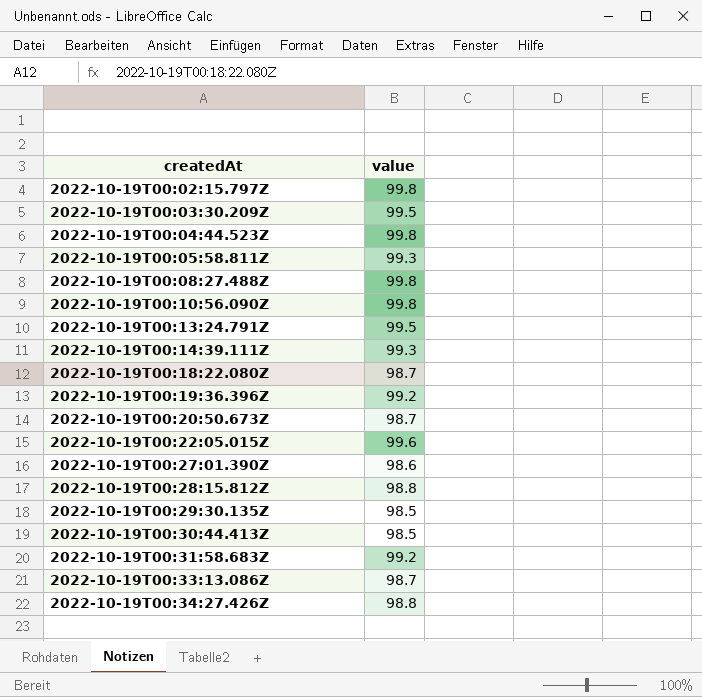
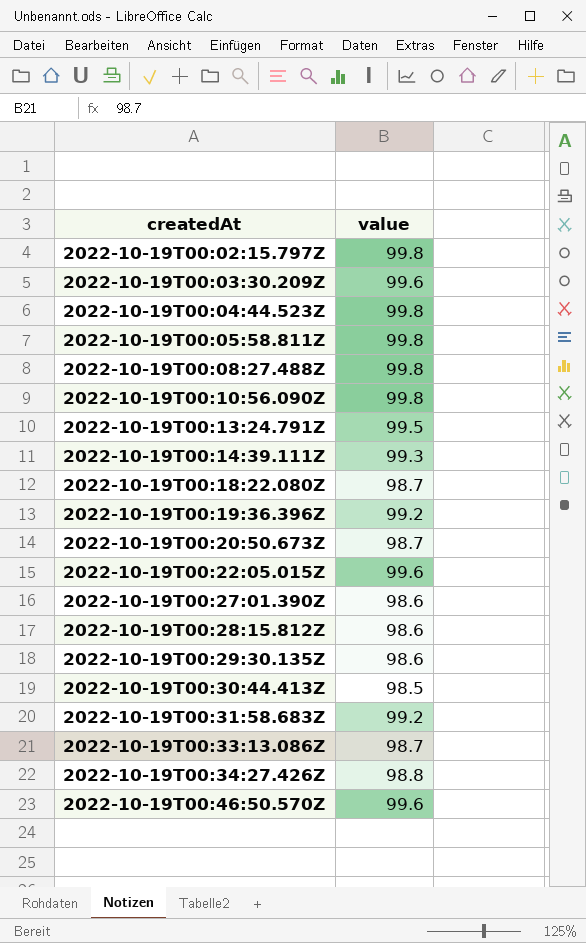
2022-10-19T00:03:30.209Z | value: 99.5 -> 99.6
2022-10-19T00:05:58.811Z | value: 99.3 -> 99.8
2022-10-19T00:28:15.812Z | value: 98.8 -> 98.6
2022-10-19T00:29:30.135Z | value: 98.5 -> 98.6
row 2022-10-19T00:46:50.570Z: none -> 99.6

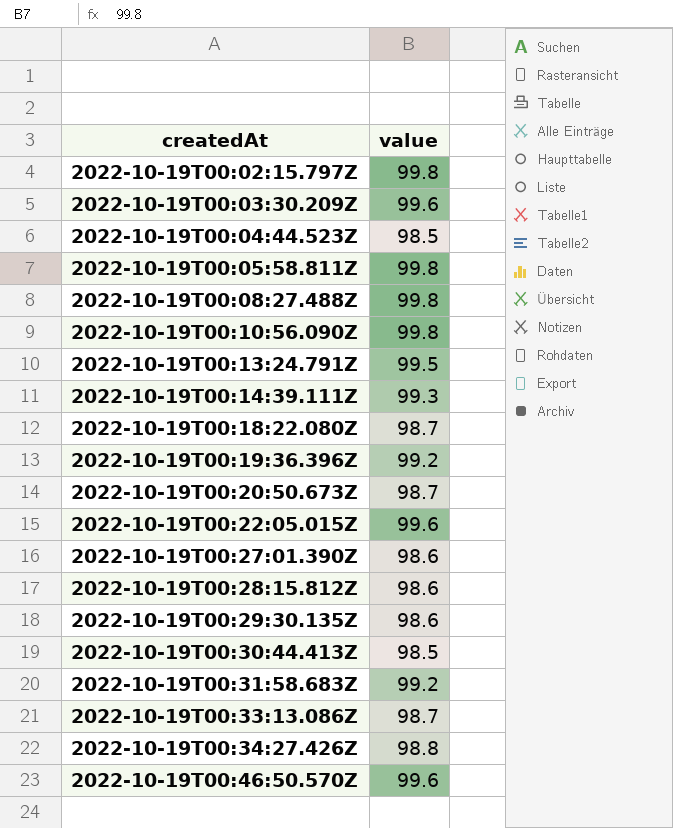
2022-10-19T00:04:44.523Z | value: 99.8 -> 98.5

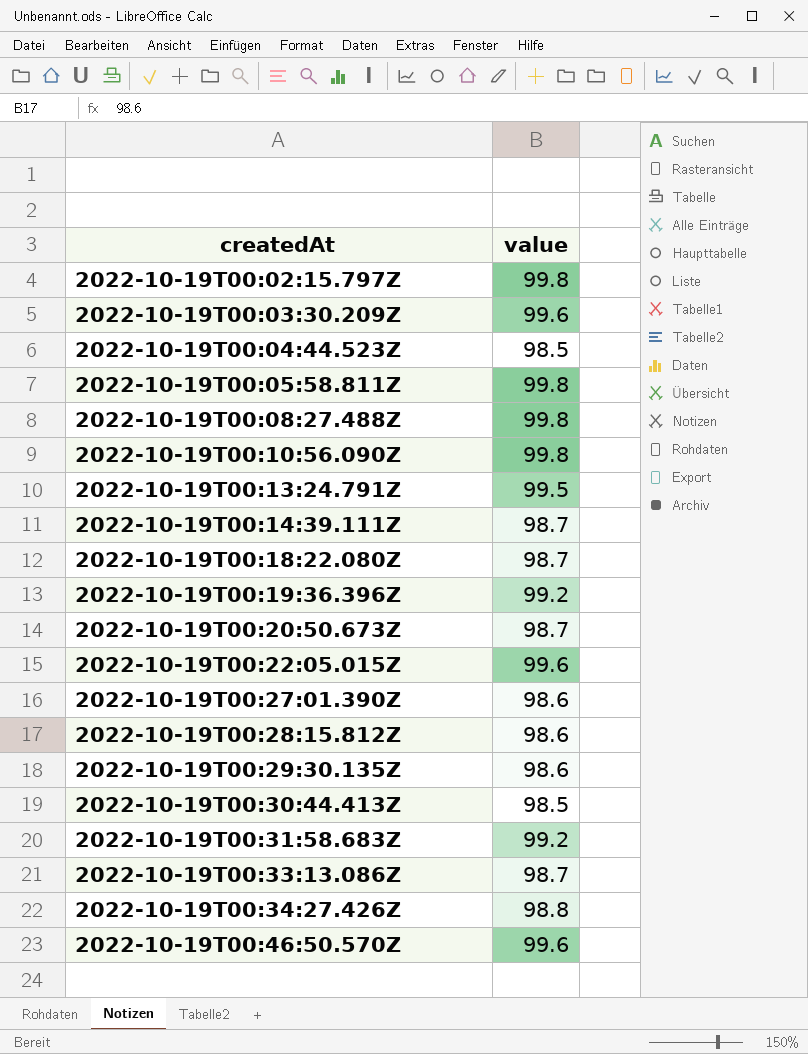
2022-10-19T00:14:39.111Z | value: 99.3 -> 98.7

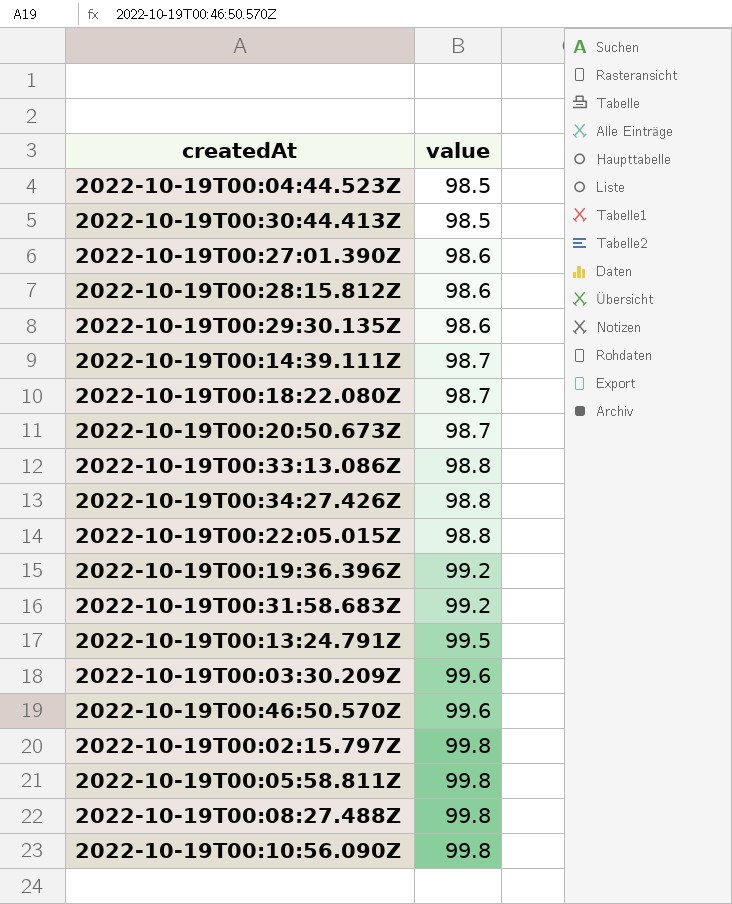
row order: createdAt ascending -> value ascending
2022-10-19T00:33:13.086Z | value: 98.7 -> 98.8
2022-10-19T00:22:05.015Z | value: 99.6 -> 98.8

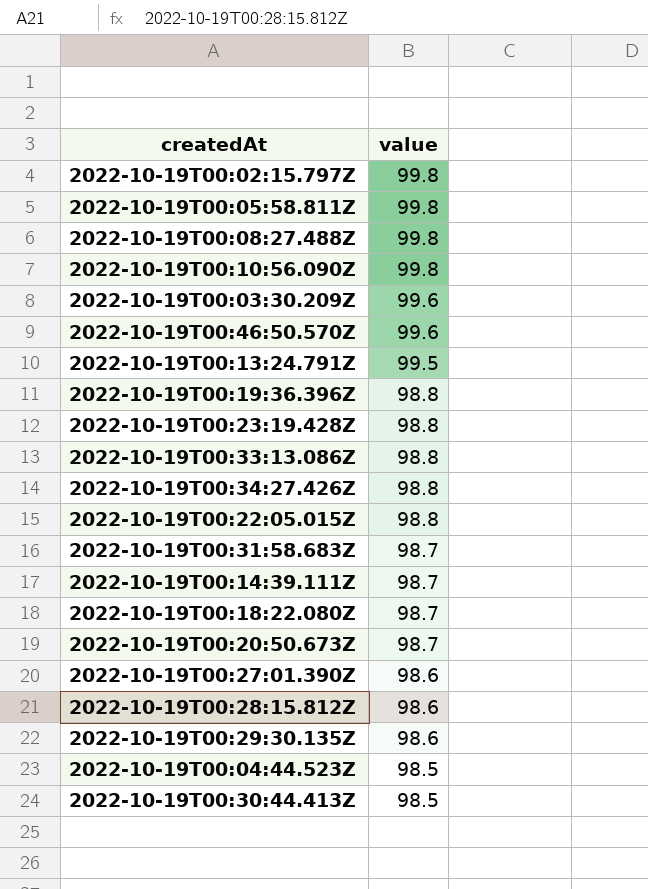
row order: value ascending -> value descending
2022-10-19T00:19:36.396Z | value: 99.2 -> 98.8
row 2022-10-19T00:23:19.428Z: none -> 98.8
2022-10-19T00:31:58.683Z | value: 99.2 -> 98.7

